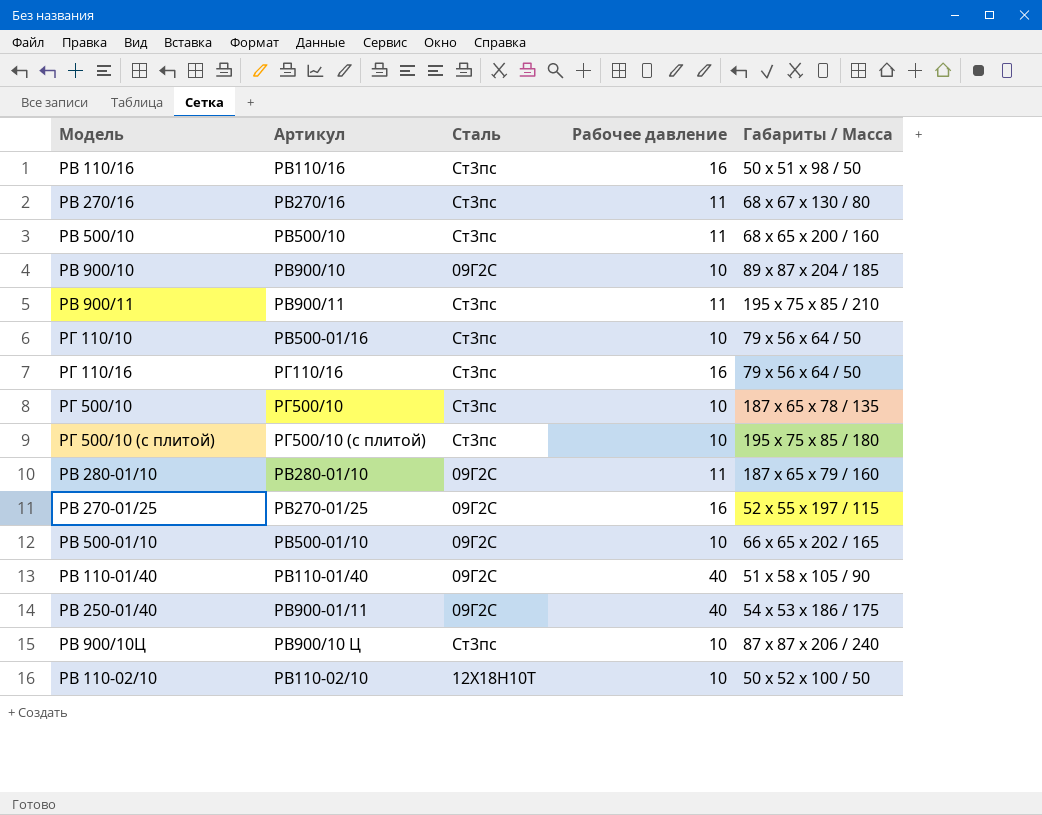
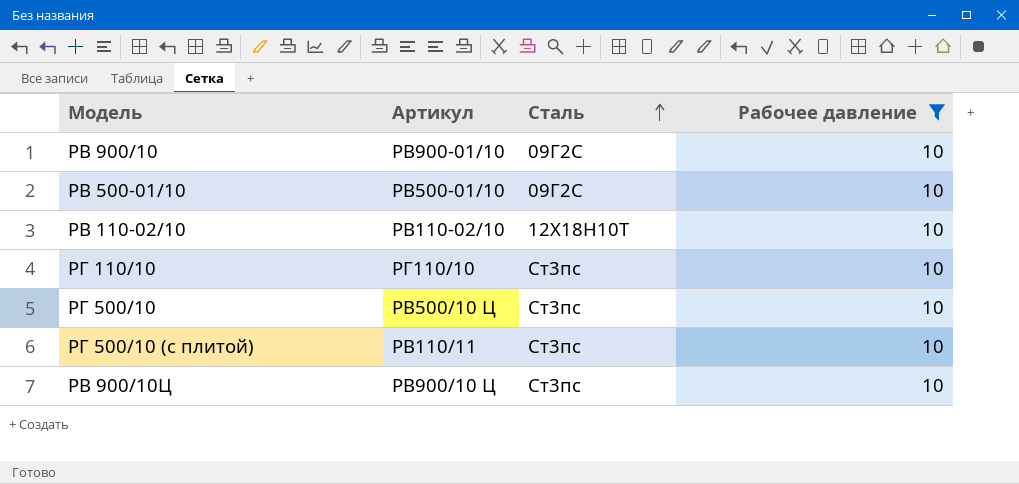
filter: none -> Рабочее давление = 10
row order: none -> Сталь ascending
column Габариты / Масса | position: 5 -> none
РВ 900/10 | Артикул: РВ900/10 -> РВ900-01/10
РГ 110/10 | Артикул: РВ500-01/16 -> РГ110/10
РГ 500/10 | Артикул: РГ500/10 -> РВ500/10 Ц
РГ 500/10 (с плитой) | Артикул: РГ500/10 (с плитой) -> РВ110/11

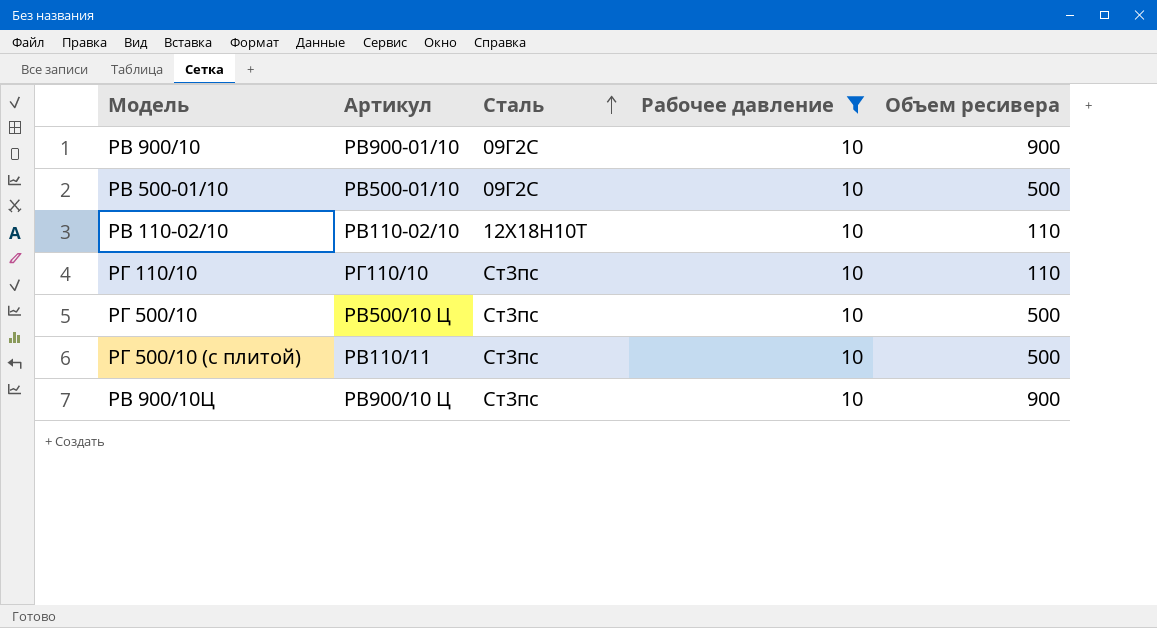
column Объем ресивера | position: none -> 5

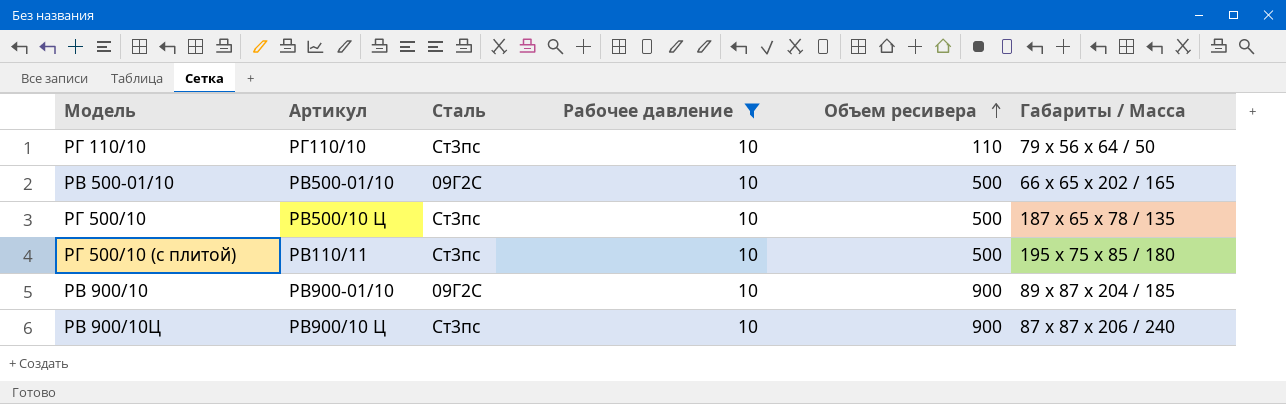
row order: Сталь ascending -> Объем ресивера ascending
column Габариты / Масса | position: none -> 6
row РВ 110-02/10: РВ110-02/10 | 12Х18Н10Т | 10 | 110 -> none

